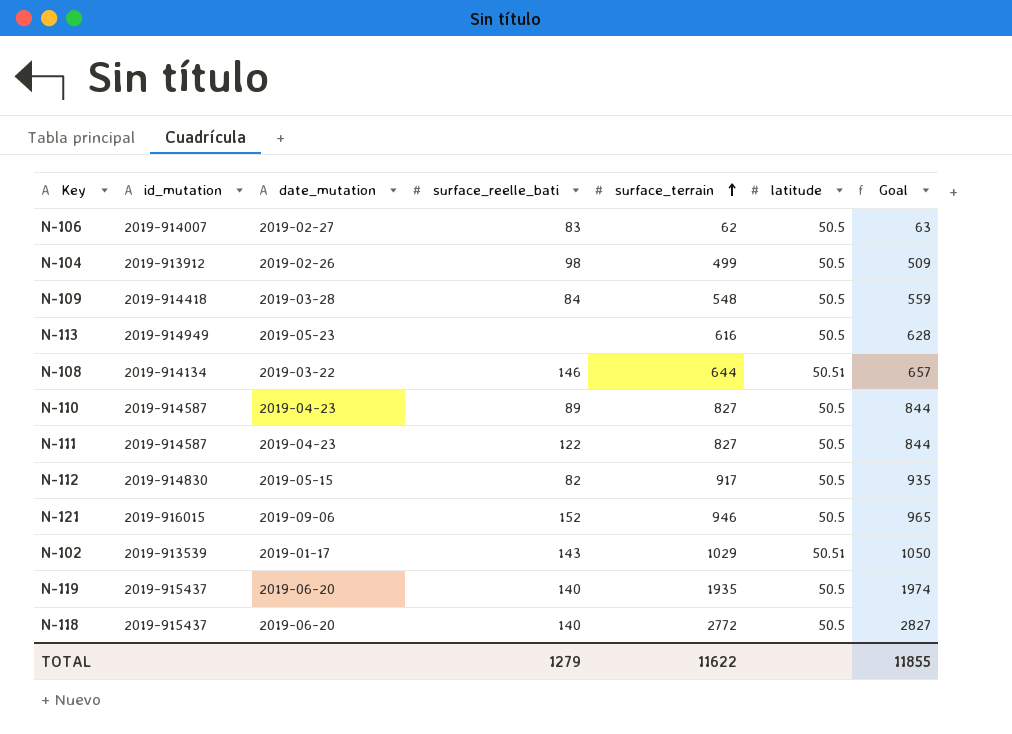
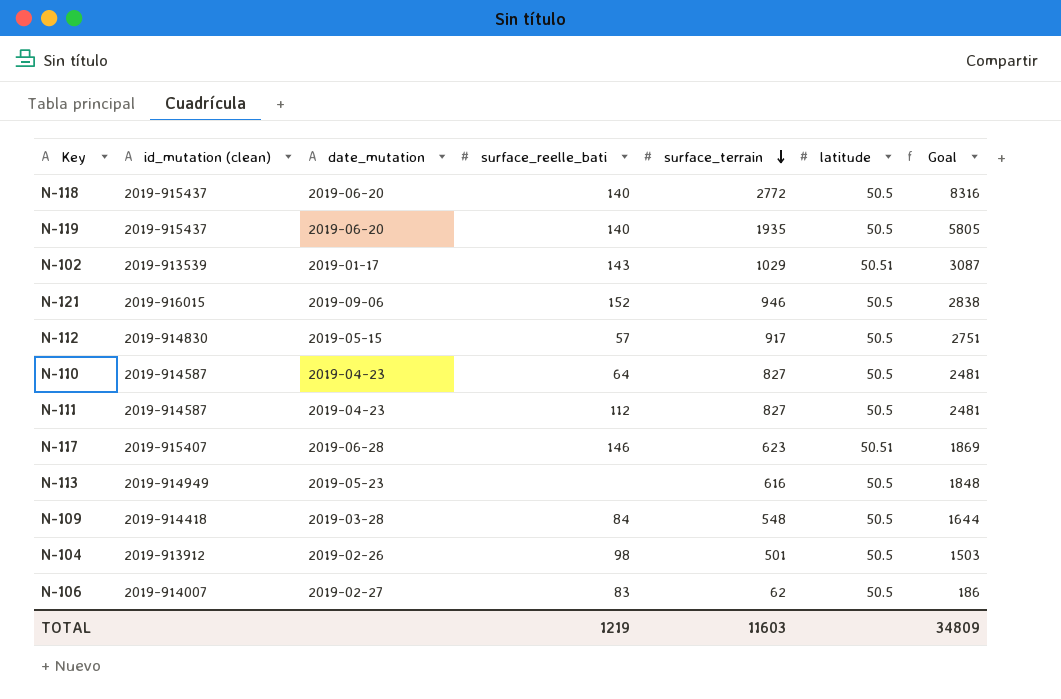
row order: surface_terrain ascending -> surface_terrain descending
column name: id_mutation -> id_mutation (clean)
column Goal | formula: [surface_terrain] * 1.02 -> [surface_terrain] * 3
row N-108: 2019-914134 | 2019-03-22 | 146 | 644 | 50.51 | 657 -> none
N-112 | surface_reelle_bati: 82 -> 57
N-110 | surface_reelle_bati: 89 -> 64
N-111 | surface_reelle_bati: 122 -> 112
row N-117: none -> 2019-915407 | 2019-06-28 | 146 | 623 | 50.51 | 1869
N-104 | surface_terrain: 499 -> 501
TOTAL | surface_reelle_bati: 1279 -> 1219
TOTAL | surface_terrain: 11622 -> 11603
TOTAL | Goal: 11855 -> 34809

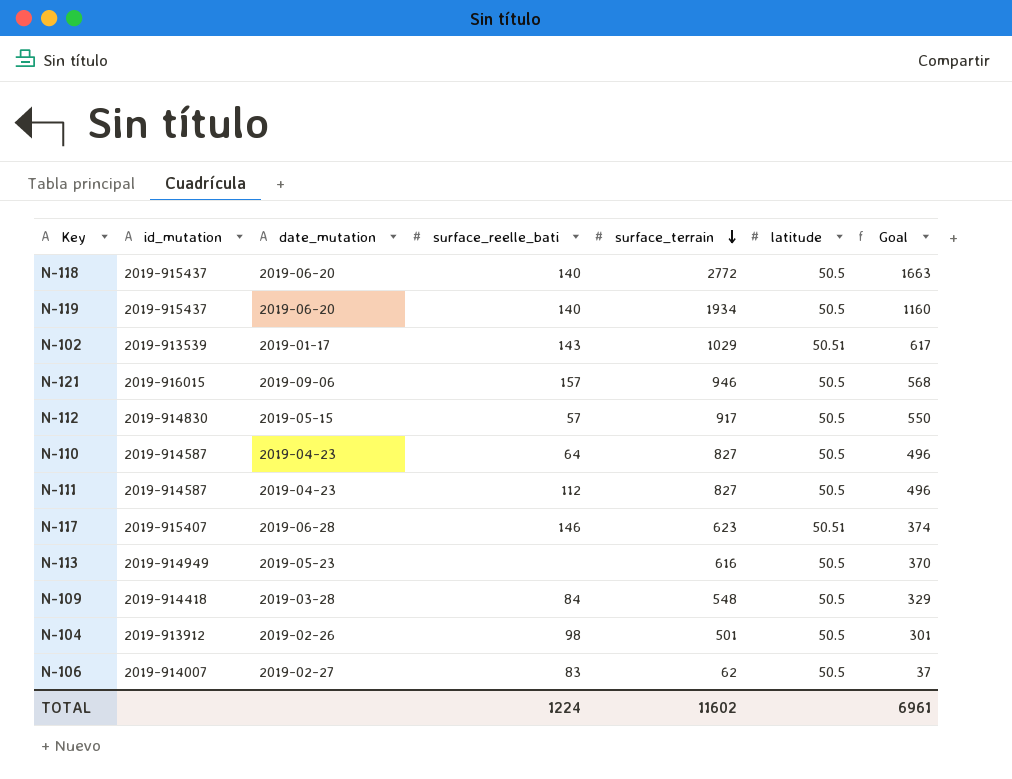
column name: id_mutation (clean) -> id_mutation
column Goal | formula: [surface_terrain] * 3 -> [surface_terrain] * 0.6
N-119 | surface_terrain: 1935 -> 1934
N-121 | surface_reelle_bati: 152 -> 157
TOTAL | surface_reelle_bati: 1219 -> 1224
TOTAL | surface_terrain: 11603 -> 11602
TOTAL | Goal: 34809 -> 6961

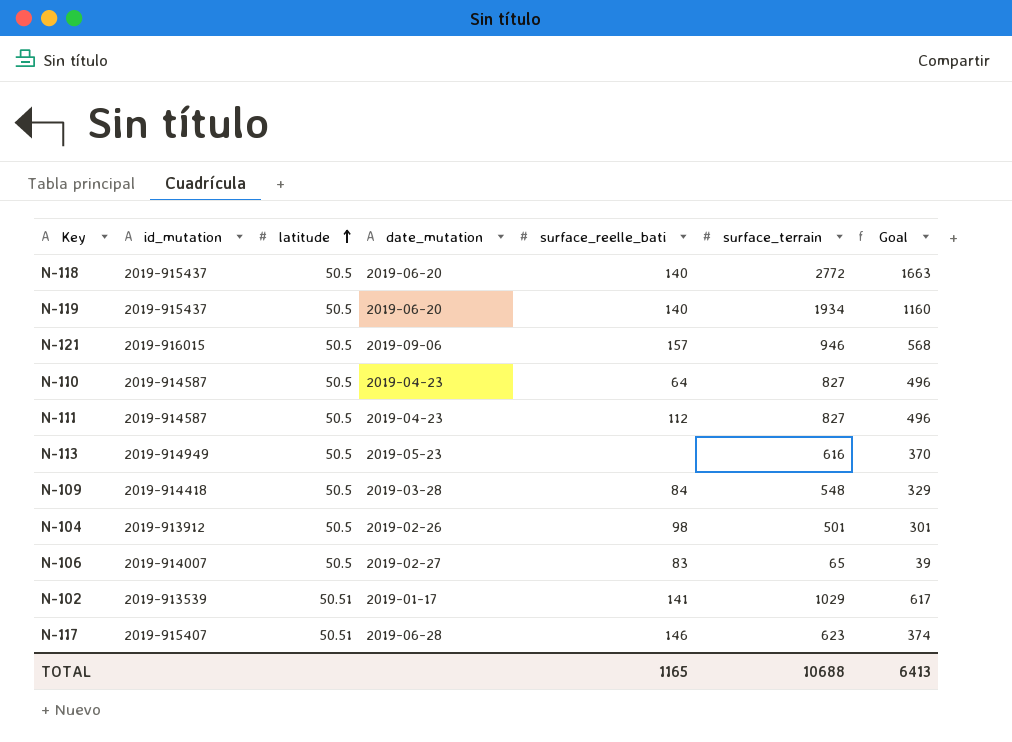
row order: surface_terrain descending -> latitude ascending
column latitude | position: 6 -> 3
row N-112: 2019-914830 | 2019-05-15 | 57 | 917 | 50.5 | 550 -> none
N-106 | surface_terrain: 62 -> 65
N-106 | Goal: 37 -> 39
N-102 | surface_reelle_bati: 143 -> 141
TOTAL | surface_reelle_bati: 1224 -> 1165
TOTAL | surface_terrain: 11602 -> 10688
TOTAL | Goal: 6961 -> 6413

